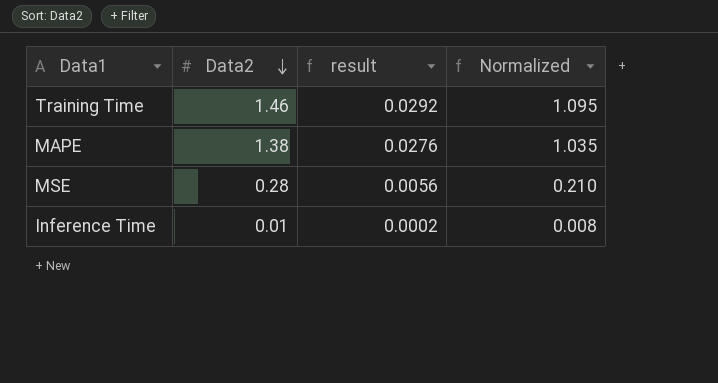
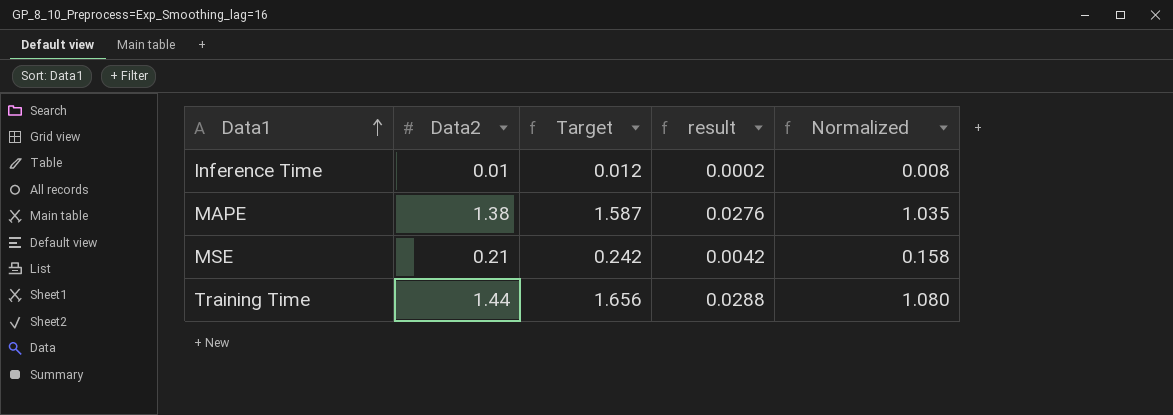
row order: Data2 descending -> Data1 ascending
column Target | formula: none -> [Data2] * 1.15
MSE | Data2: 0.28 -> 0.21
MSE | result: 0.0056 -> 0.0042
MSE | Normalized: 0.210 -> 0.158
Training Time | Data2: 1.46 -> 1.44
Training Time | result: 0.0292 -> 0.0288
Training Time | Normalized: 1.095 -> 1.080

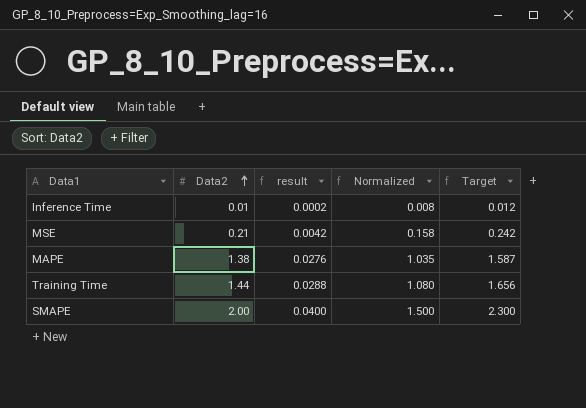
row order: Data1 ascending -> Data2 ascending
column Target | position: 3 -> 5
row SMAPE: none -> 2.00 | 0.0400 | 1.500 | 2.300

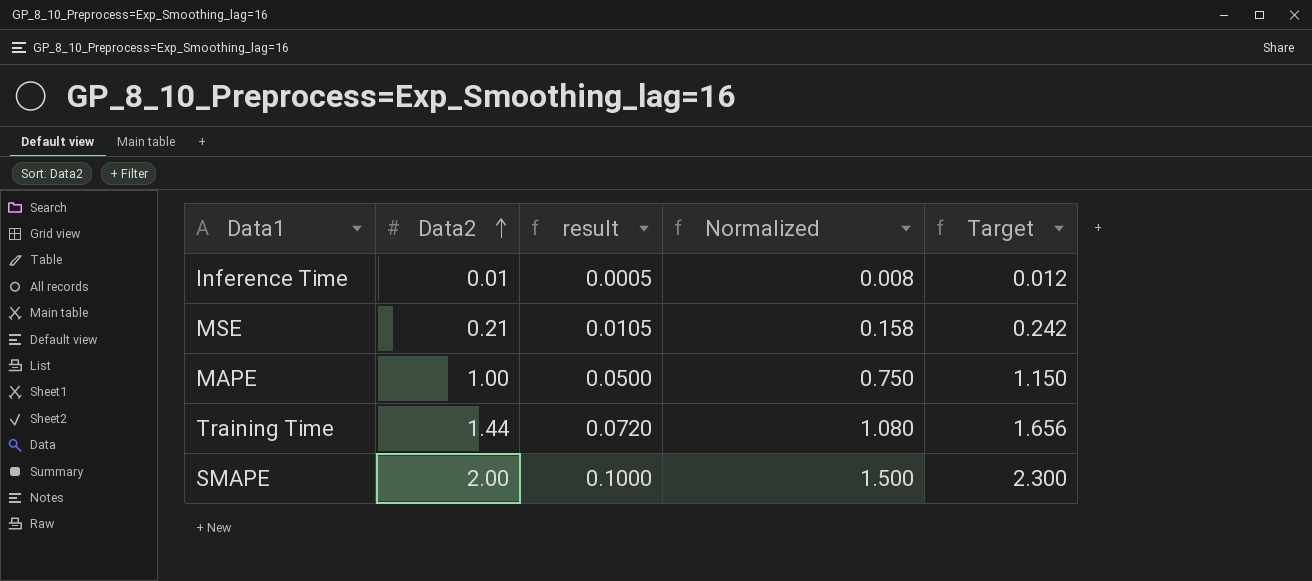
column result | formula: [Data2] * 0.02 -> [Data2] * 0.05
MAPE | Data2: 1.38 -> 1.00
MAPE | Normalized: 1.035 -> 0.750
MAPE | Target: 1.587 -> 1.150

